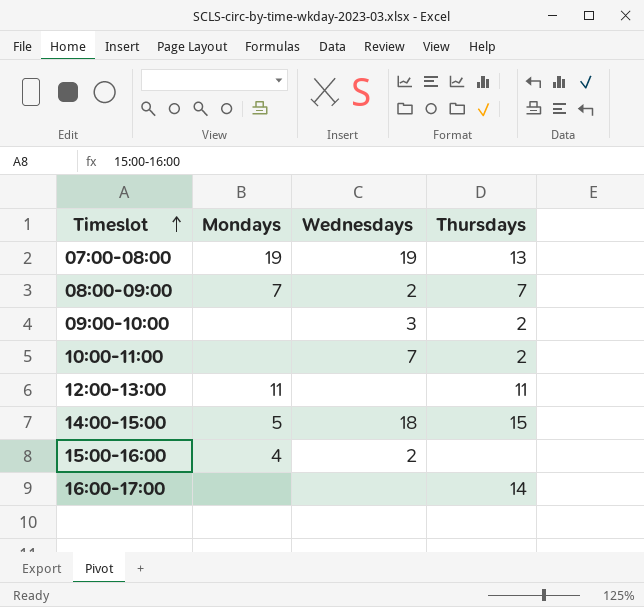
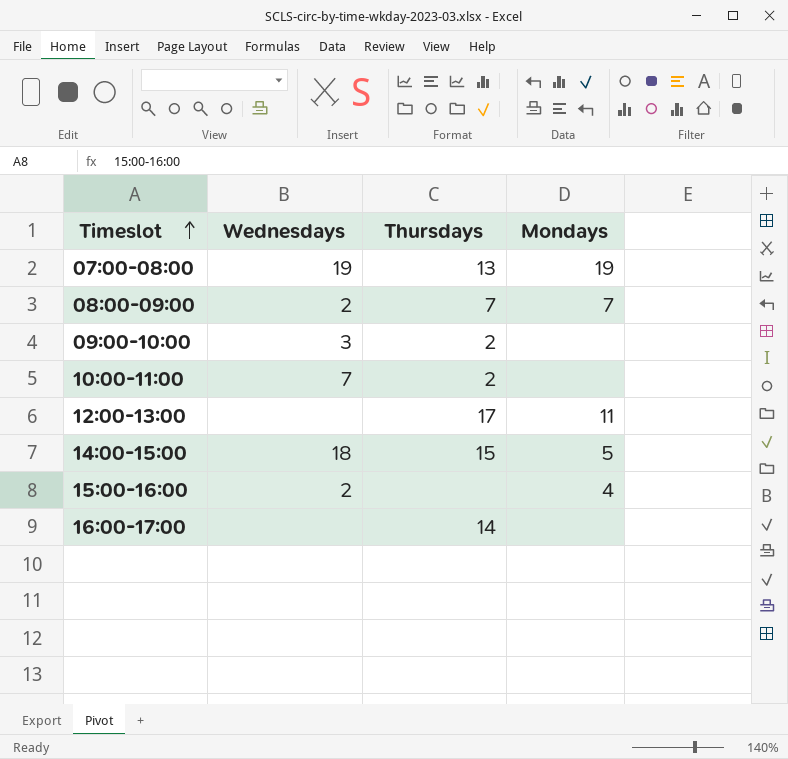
column Mondays | position: 2 -> 4
12:00-13:00 | Thursdays: 11 -> 17

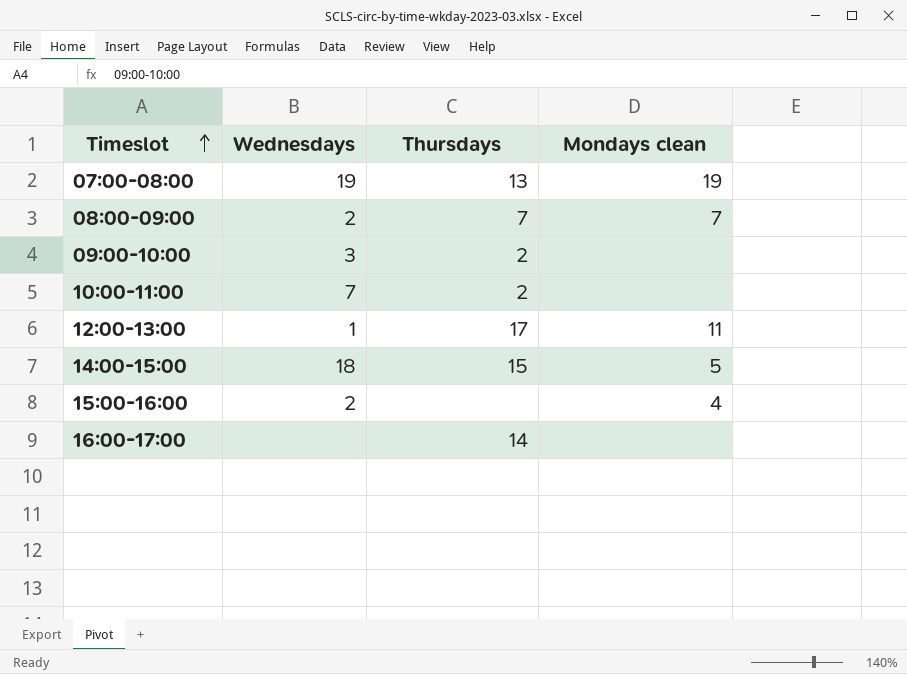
column name: Mondays -> Mondays clean
12:00-13:00 | Wednesdays: none -> 1

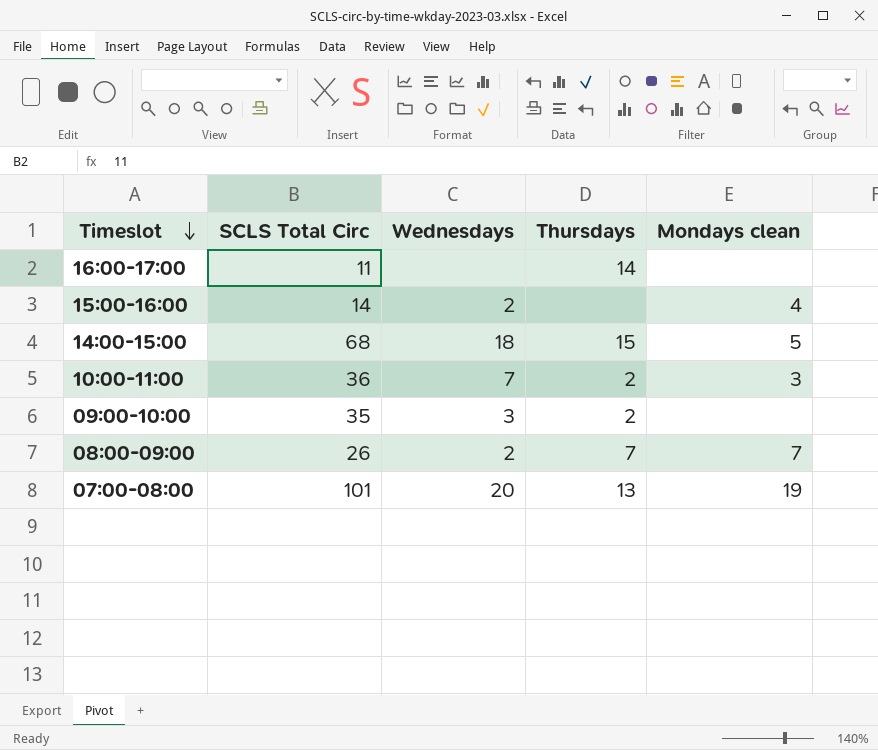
row order: Timeslot ascending -> Timeslot descending
column SCLS Total Circ | position: none -> 2
row 12:00-13:00: 1 | 17 | 11 -> none
10:00-11:00 | Mondays clean: none -> 3
07:00-08:00 | Wednesdays: 19 -> 20

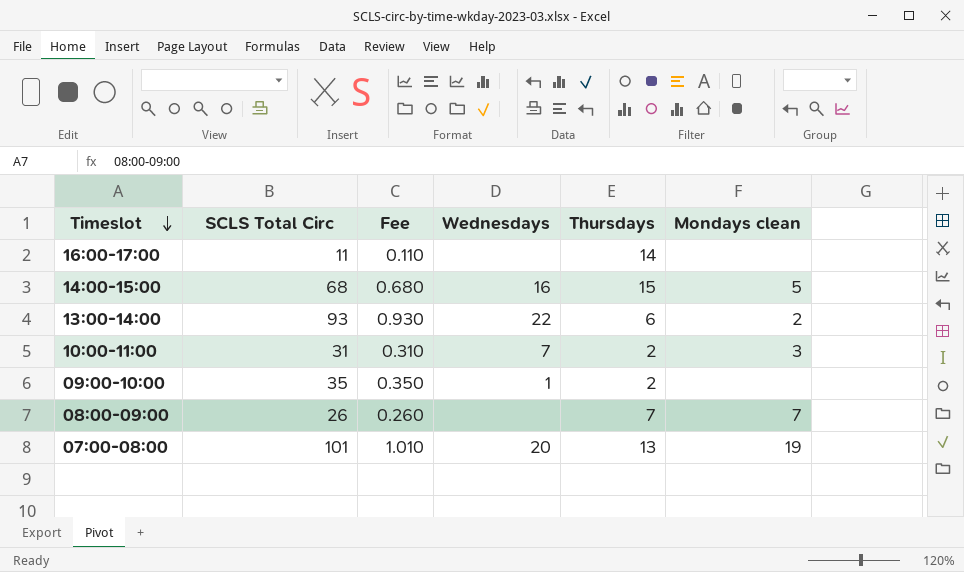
column Fee | formula: none -> [SCLS Total Circ] * 0.01
row 15:00-16:00: 14 | 2 | none | 4 -> none
14:00-15:00 | Wednesdays: 18 -> 16
row 13:00-14:00: none -> 93 | 0.930 | 22 | 6 | 2
10:00-11:00 | SCLS Total Circ: 36 -> 31
09:00-10:00 | Wednesdays: 3 -> 1
08:00-09:00 | Wednesdays: 2 -> none

